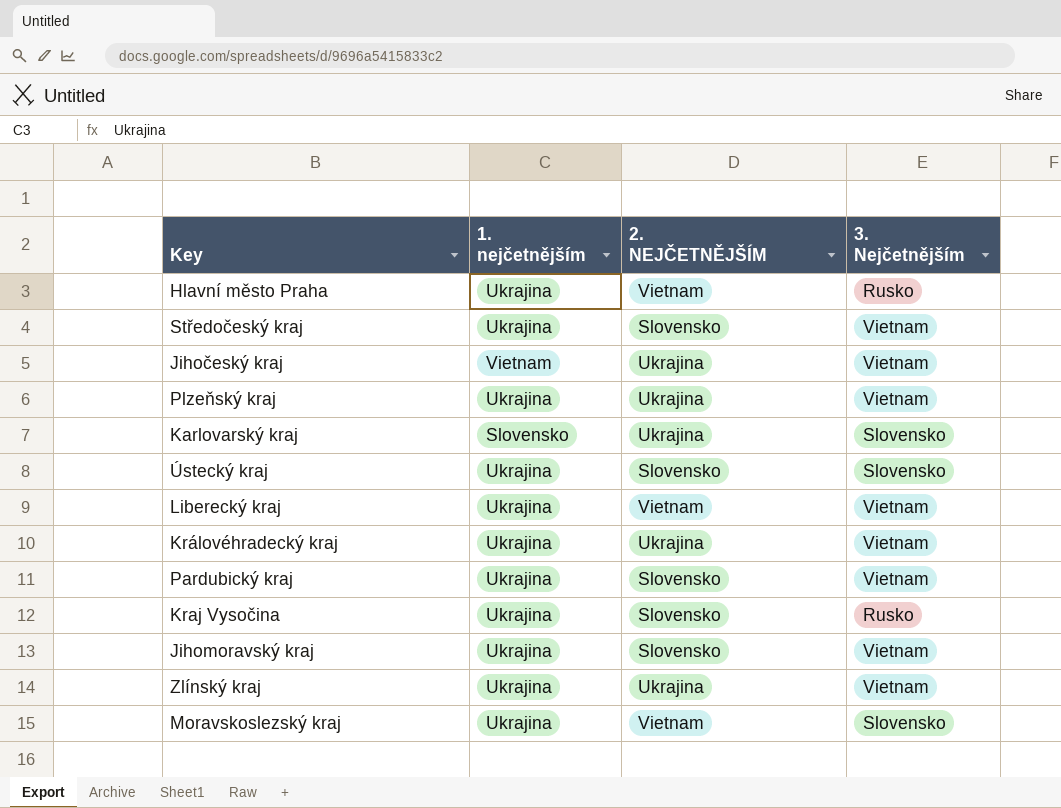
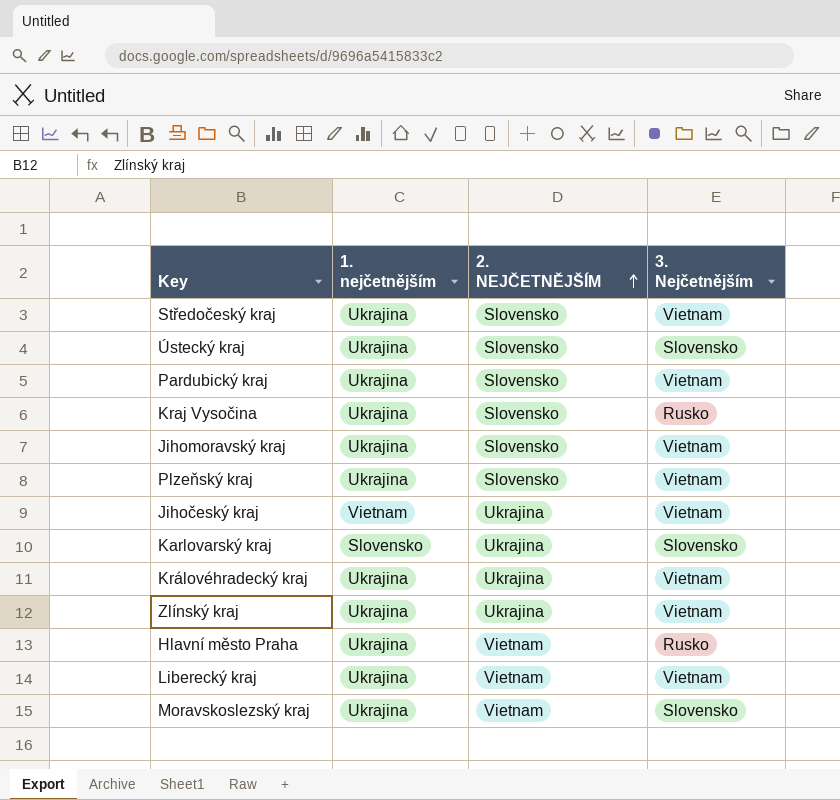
row order: none -> 2. NEJČETNĚJŠÍM ascending
Plzeňský kraj | 2. NEJČETNĚJŠÍM: Ukrajina -> Slovensko

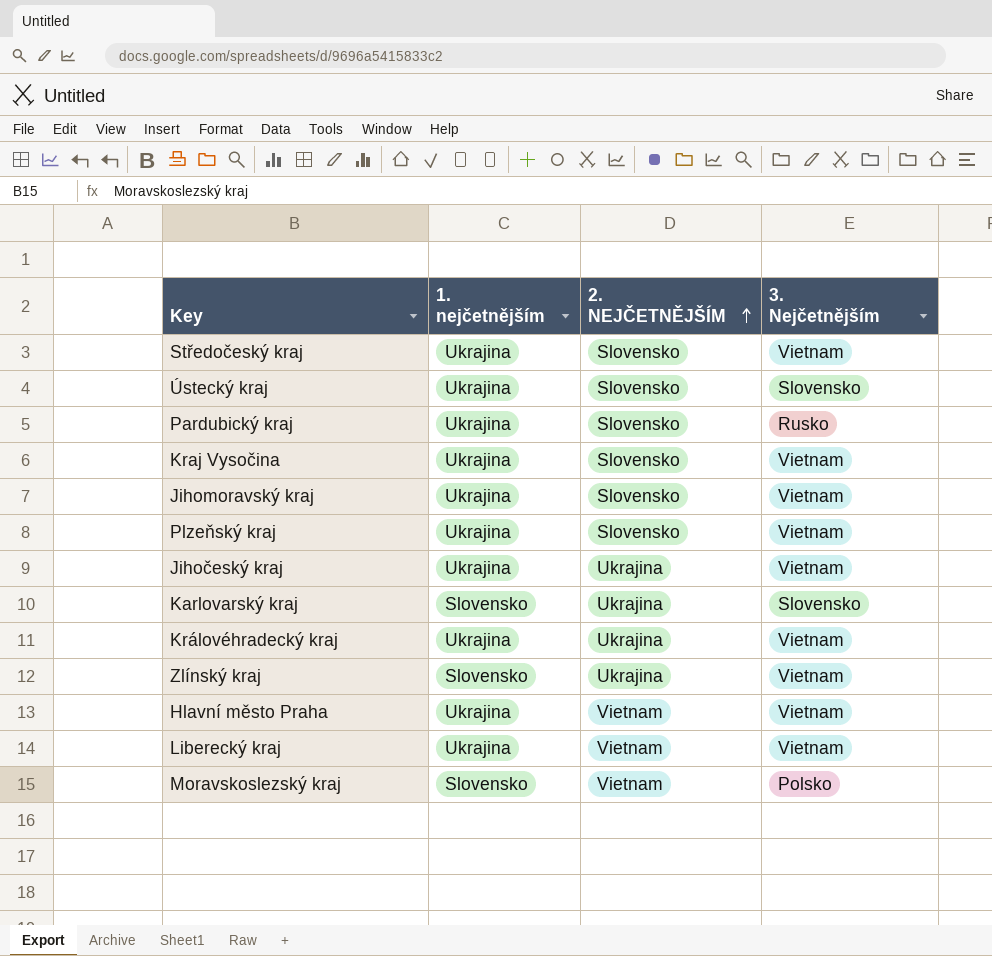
Pardubický kraj | 3. Nejčetnějším: Vietnam -> Rusko
Kraj Vysočina | 3. Nejčetnějším: Rusko -> Vietnam
Jihočeský kraj | 1. nejčetnějším: Vietnam -> Ukrajina
Zlínský kraj | 1. nejčetnějším: Ukrajina -> Slovensko
Hlavní město Praha | 3. Nejčetnějším: Rusko -> Vietnam
Moravskoslezský kraj | 1. nejčetnějším: Ukrajina -> Slovensko
Moravskoslezský kraj | 3. Nejčetnějším: Slovensko -> Polsko

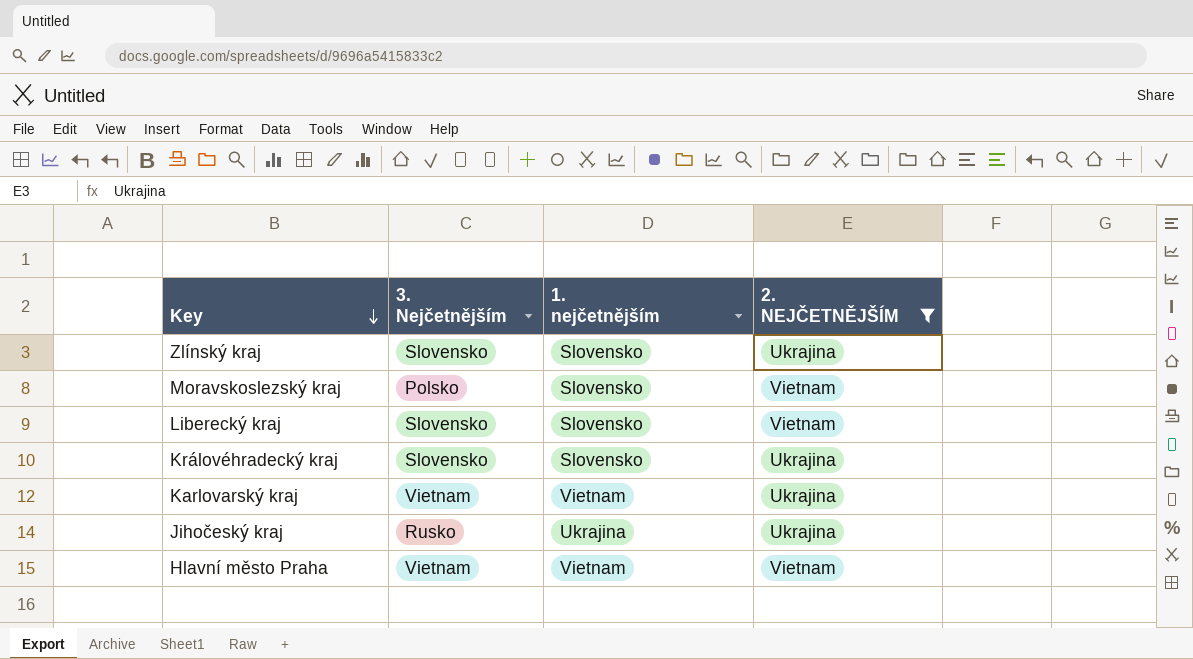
filter: none -> 2. NEJČETNĚJŠÍM != Slovensko
row order: 2. NEJČETNĚJŠÍM ascending -> Key descending
column 3. Nejčetnějším | position: 4 -> 2
Zlínský kraj | 3. Nejčetnějším: Vietnam -> Slovensko
Liberecký kraj | 3. Nejčetnějším: Vietnam -> Slovensko
Liberecký kraj | 1. nejčetnějším: Ukrajina -> Slovensko
Královéhradecký kraj | 3. Nejčetnějším: Vietnam -> Slovensko
Královéhradecký kraj | 1. nejčetnějším: Ukrajina -> Slovensko
Karlovarský kraj | 3. Nejčetnějším: Slovensko -> Vietnam
Karlovarský kraj | 1. nejčetnějším: Slovensko -> Vietnam
Jihočeský kraj | 3. Nejčetnějším: Vietnam -> Rusko
Hlavní město Praha | 1. nejčetnějším: Ukrajina -> Vietnam

